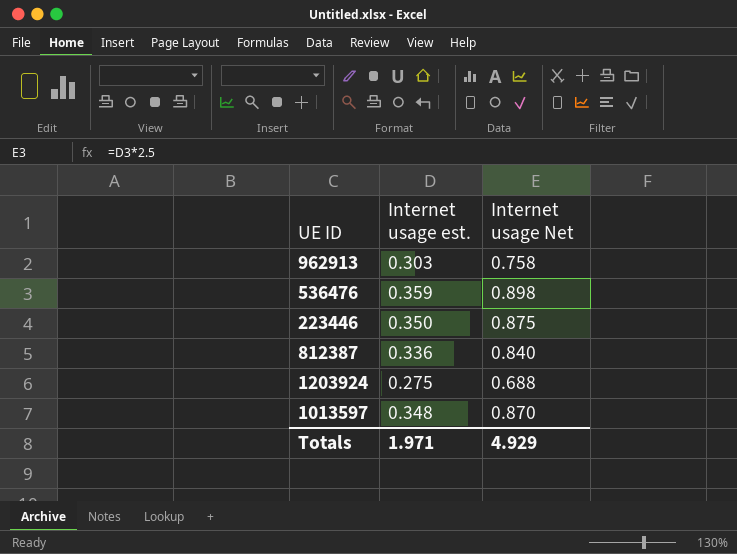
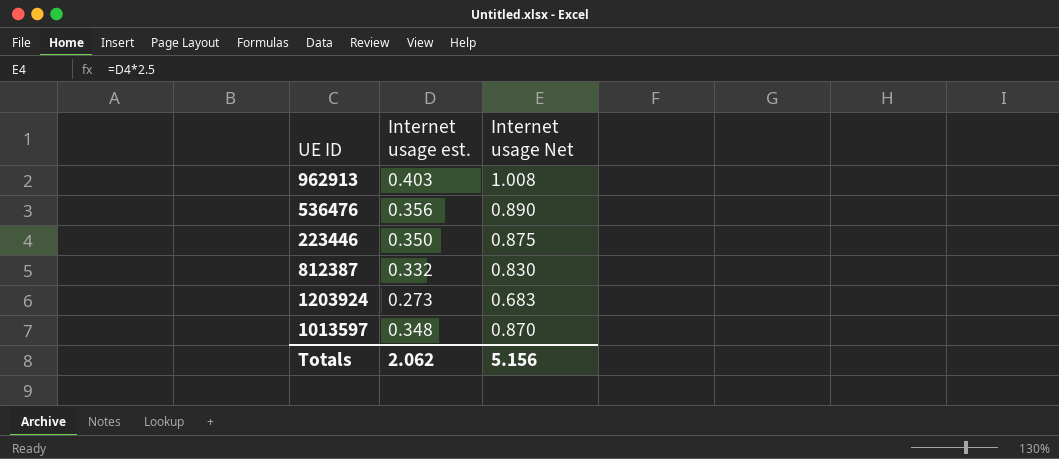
962913 | Internet usage est.: 0.303 -> 0.403
962913 | Internet usage Net: 0.758 -> 1.008
536476 | Internet usage est.: 0.359 -> 0.356
536476 | Internet usage Net: 0.898 -> 0.890
812387 | Internet usage est.: 0.336 -> 0.332
812387 | Internet usage Net: 0.840 -> 0.830
1203924 | Internet usage est.: 0.275 -> 0.273
1203924 | Internet usage Net: 0.688 -> 0.683
Totals | Internet usage est.: 1.971 -> 2.062
Totals | Internet usage Net: 4.929 -> 5.156

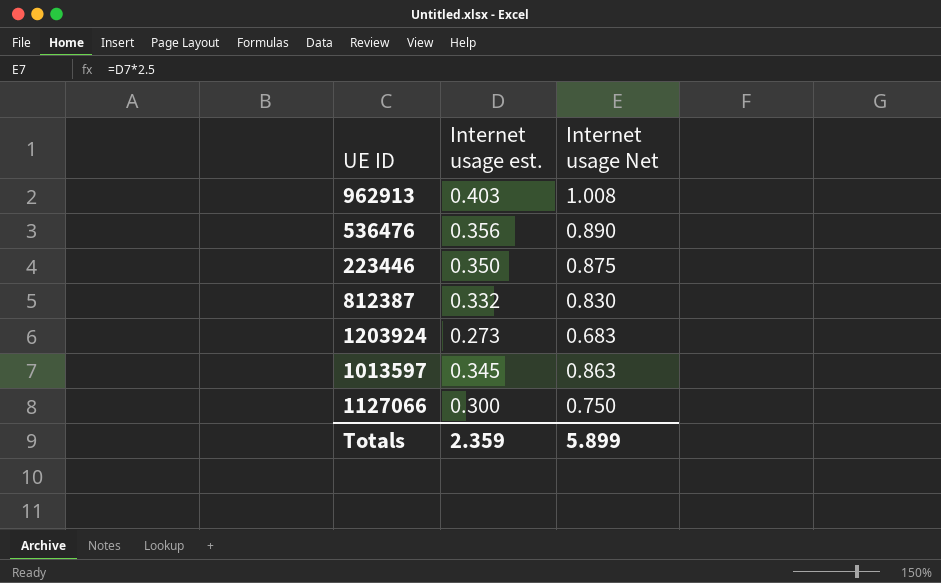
1013597 | Internet usage est.: 0.348 -> 0.345
1013597 | Internet usage Net: 0.870 -> 0.863
row 1127066: none -> 0.300 | 0.750
Totals | Internet usage est.: 2.062 -> 2.359
Totals | Internet usage Net: 5.156 -> 5.899

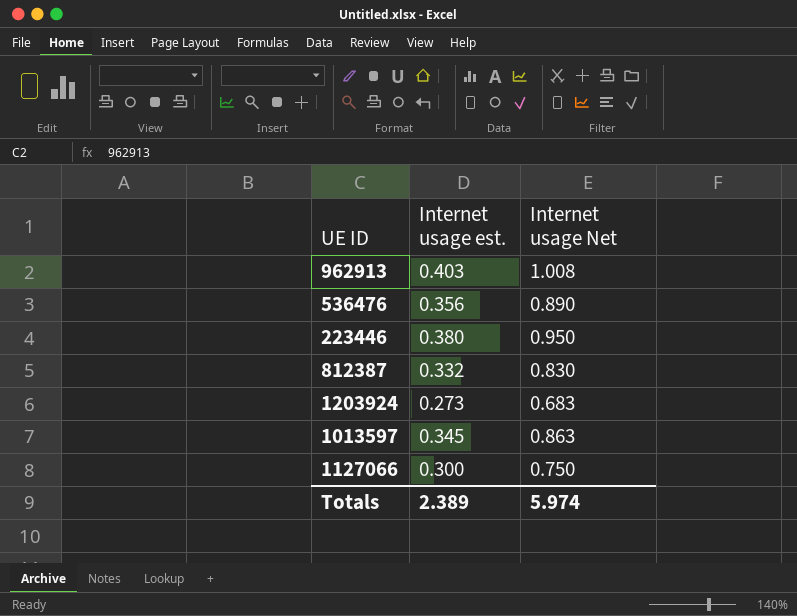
223446 | Internet usage est.: 0.350 -> 0.380
223446 | Internet usage Net: 0.875 -> 0.950
Totals | Internet usage est.: 2.359 -> 2.389
Totals | Internet usage Net: 5.899 -> 5.974

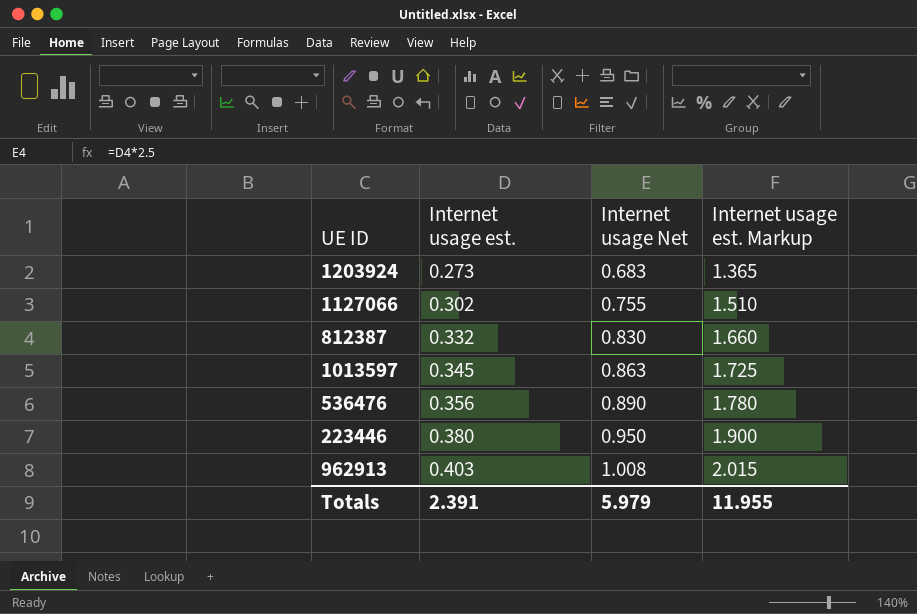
row order: none -> Internet usage est. ascending
column Internet usage est. Markup | formula: none -> [Internet usage est.] * 5
1127066 | Internet usage est.: 0.300 -> 0.302
1127066 | Internet usage Net: 0.750 -> 0.755
Totals | Internet usage est.: 2.389 -> 2.391
Totals | Internet usage Net: 5.974 -> 5.979

